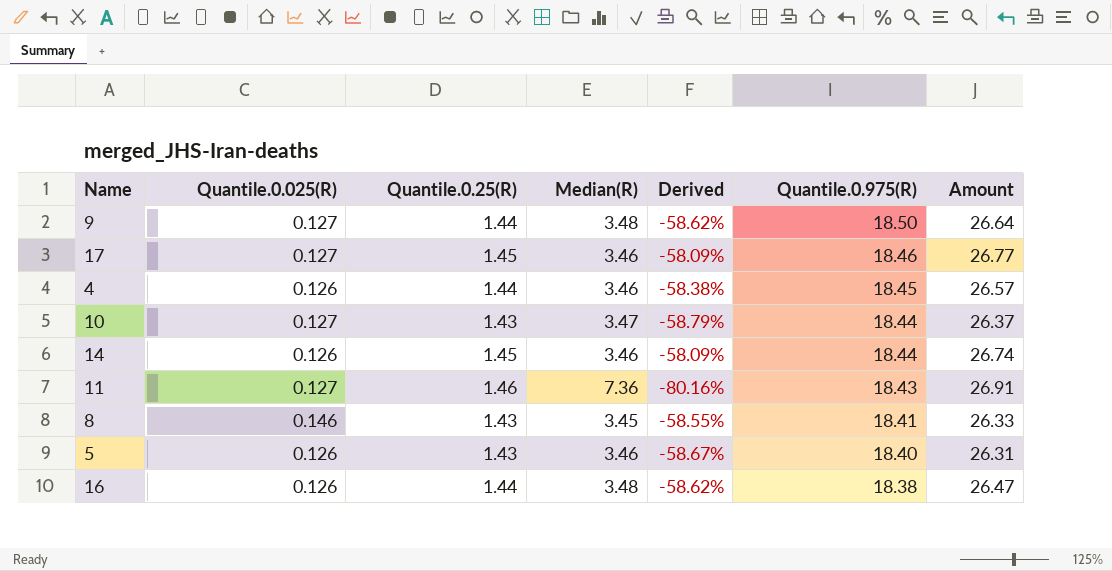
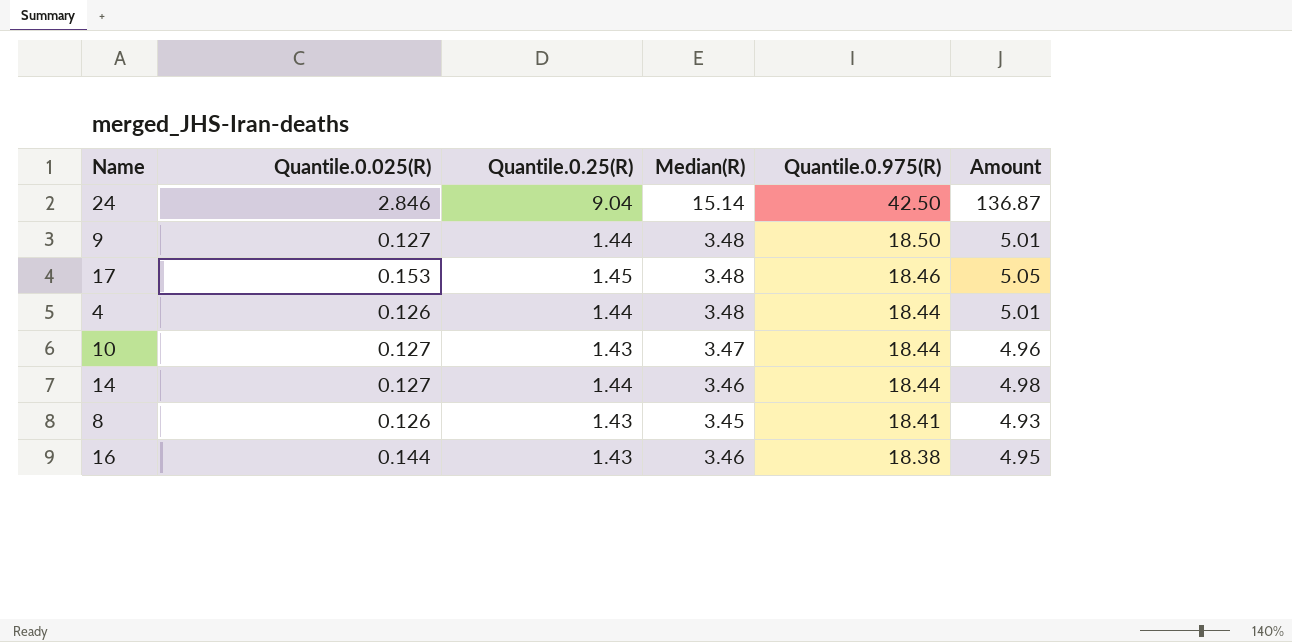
column Derived | formula: ([Quantile.0.25(R)] - [Median(R)]) / [Median(R)] -> none
column Amount | formula: [Quantile.0.25(R)] * [Quantile.0.975(R)] -> [Quantile.0.25(R)] * [Median(R)]
row 11: 0.127 | 1.46 | 7.36 | -80.16% | 18.43 | 26.91 -> none
row 5: 0.126 | 1.43 | 3.46 | -58.67% | 18.40 | 26.31 -> none
row 24: none -> 2.846 | 9.04 | 15.14 | 42.50 | 136.87
17 | Quantile.0.025(R): 0.127 -> 0.153
17 | Median(R): 3.46 -> 3.48
4 | Median(R): 3.46 -> 3.48
4 | Quantile.0.975(R): 18.45 -> 18.44
14 | Quantile.0.025(R): 0.126 -> 0.127
14 | Quantile.0.25(R): 1.45 -> 1.44
8 | Quantile.0.025(R): 0.146 -> 0.126
16 | Quantile.0.025(R): 0.126 -> 0.144
16 | Quantile.0.25(R): 1.44 -> 1.43
16 | Median(R): 3.48 -> 3.46

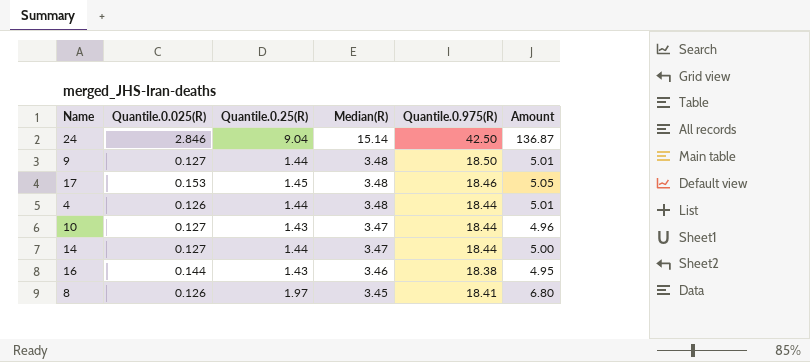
row order: Quantile.0.975(R) descending -> Median(R) descending
14 | Median(R): 3.46 -> 3.47
14 | Amount: 4.98 -> 5.00
8 | Quantile.0.25(R): 1.43 -> 1.97
8 | Amount: 4.93 -> 6.80

